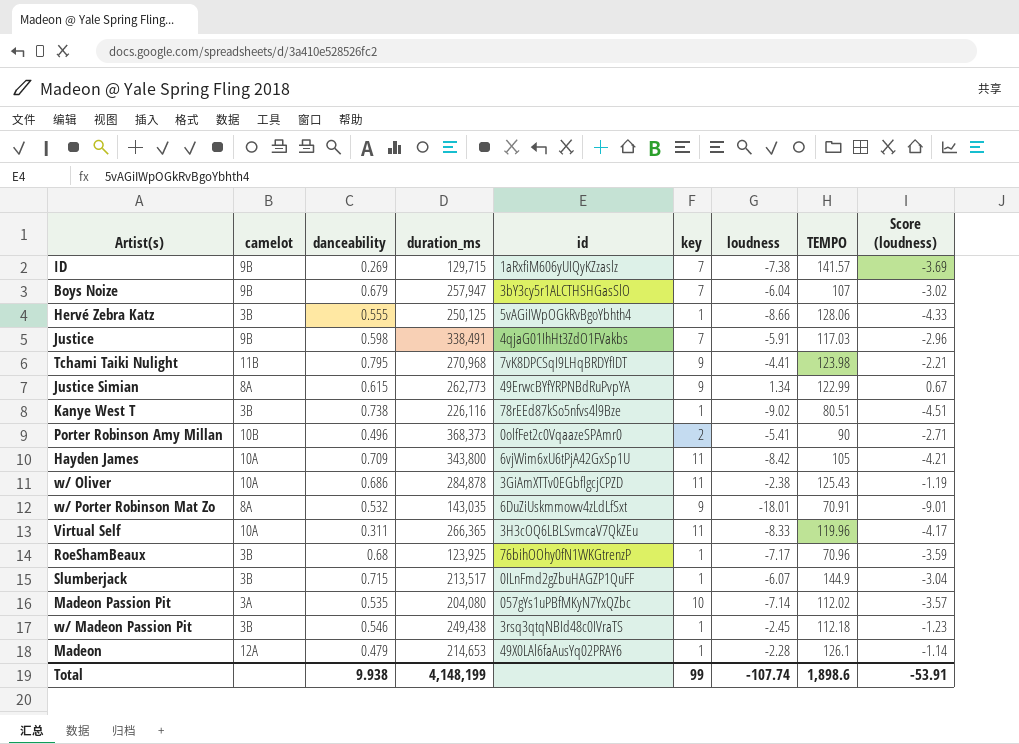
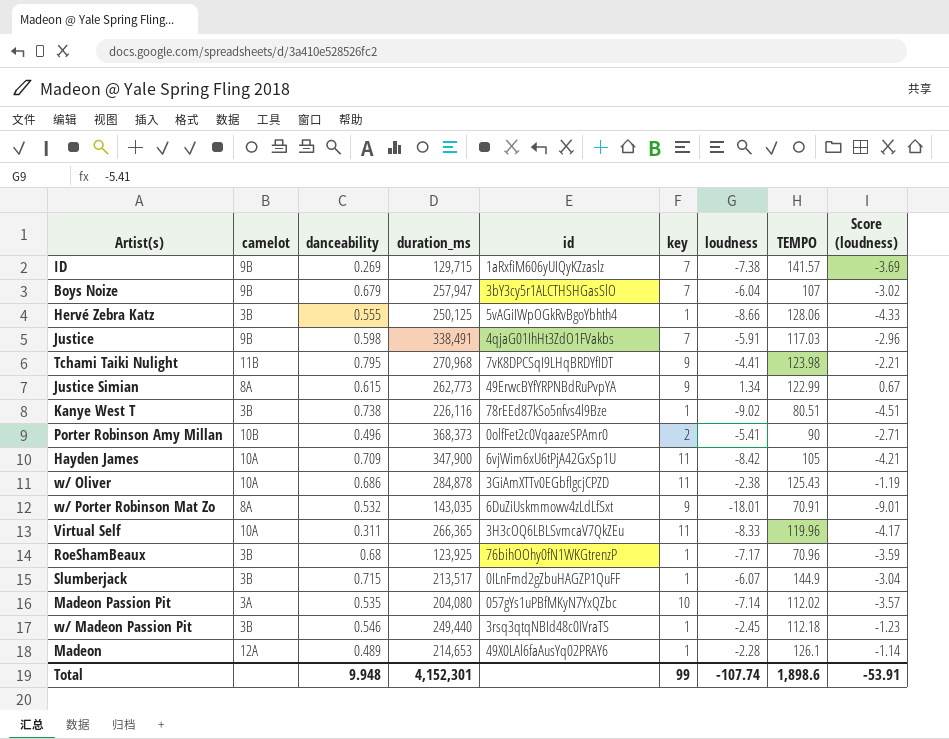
Hayden James | duration_ms: 343,800 -> 347,900
w/ Madeon Passion Pit | duration_ms: 249,438 -> 249,440
Madeon | danceability: 0.479 -> 0.489
Total | danceability: 9.938 -> 9.948
Total | duration_ms: 4,148,199 -> 4,152,301

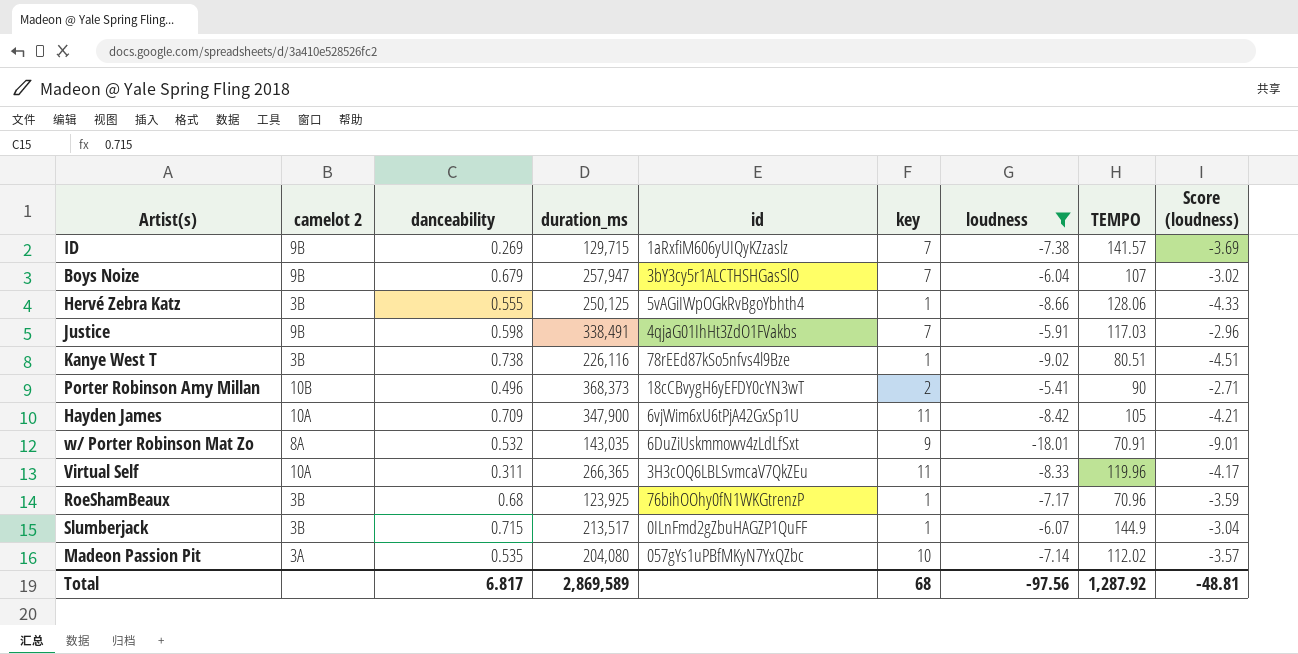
filter: none -> loudness <= -5.41
column name: camelot -> camelot 2
Porter Robinson Amy Millan | id: 0olfFet2c0VqaazeSPAmr0 -> 18cCBvygH6yEFDY0cYN3wT
Total | danceability: 9.948 -> 6.817
Total | duration_ms: 4,152,301 -> 2,869,589
Total | key: 99 -> 68
Total | loudness: -107.74 -> -97.56
Total | TEMPO: 1,898.6 -> 1,287.92
Total | Score (loudness): -53.91 -> -48.81

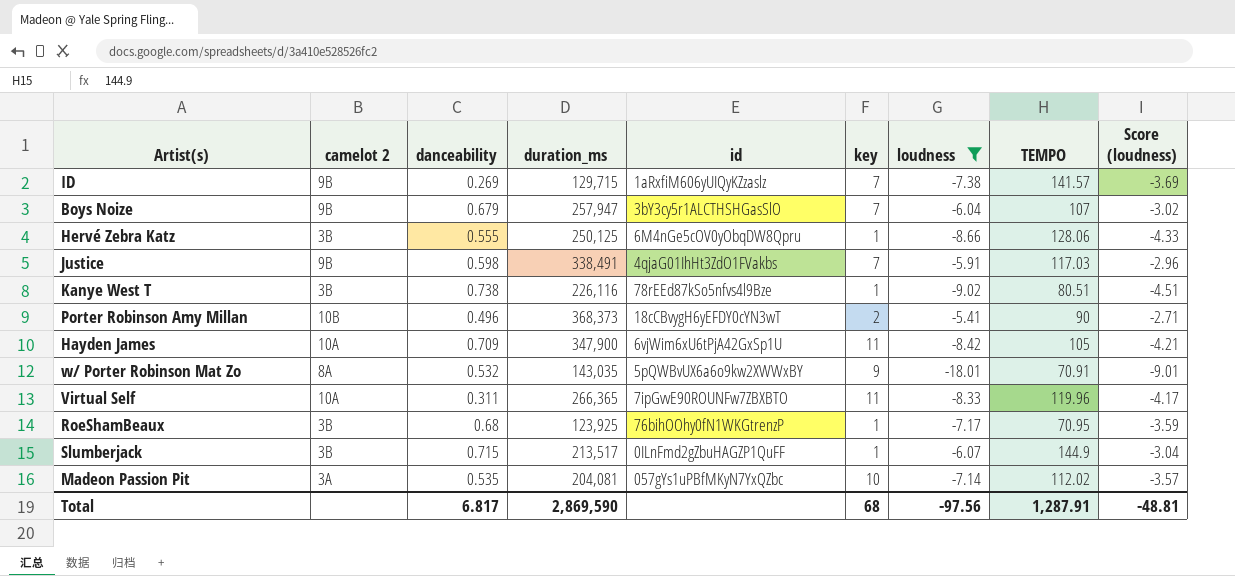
Hervé Zebra Katz | id: 5vAGiIWpOGkRvBgoYbhth4 -> 6M4nGe5cOV0yObqDW8Qpru
w/ Porter Robinson Mat Zo | id: 6DuZiUskmmowv4zLdLfSxt -> 5pQWBvUX6a6o9kw2XWWxBY
Virtual Self | id: 3H3cOQ6LBLSvmcaV7QkZEu -> 7ipGvvE90ROUNFw7ZBXBTO
RoeShamBeaux | TEMPO: 70.96 -> 70.95
Madeon Passion Pit | duration_ms: 204,080 -> 204,081
Total | duration_ms: 2,869,589 -> 2,869,590
Total | TEMPO: 1,287.92 -> 1,287.91

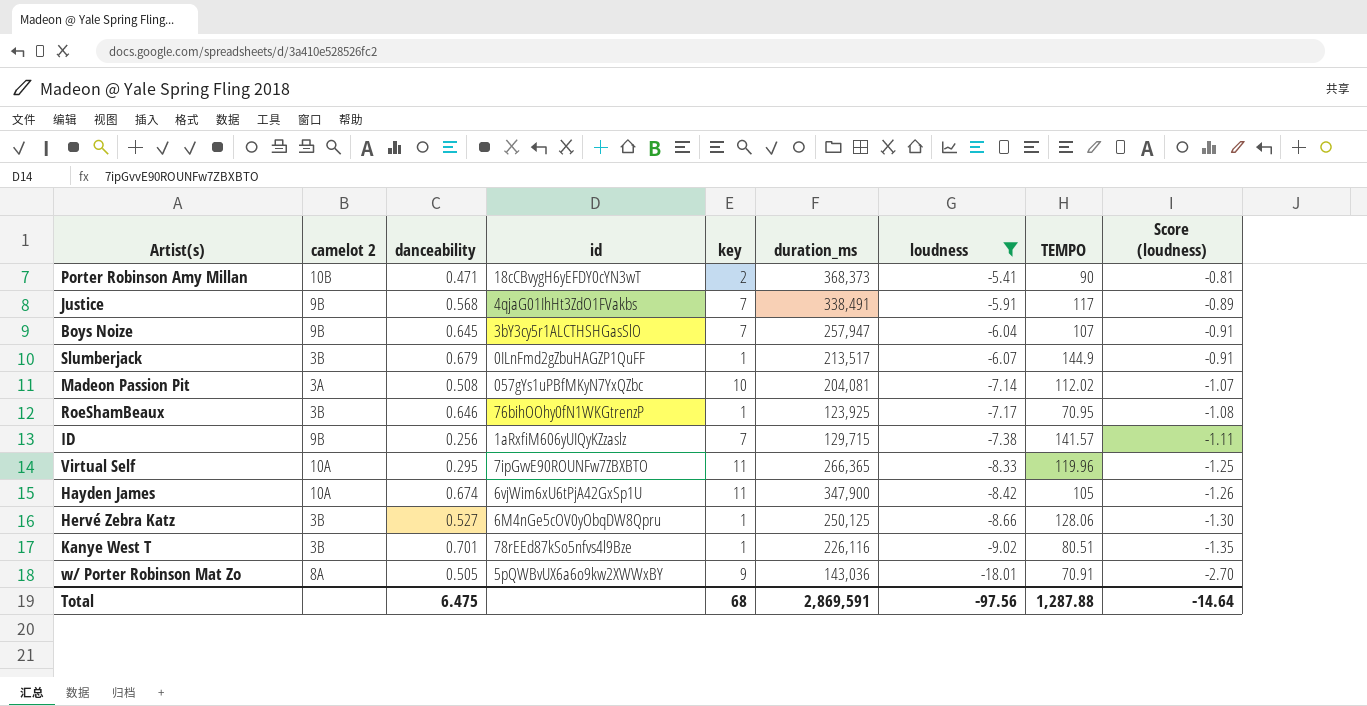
row order: none -> loudness descending
column duration_ms | position: 4 -> 6
column Score (loudness) | formula: [loudness] * 0.5 -> [loudness] * 0.15
Porter Robinson Amy Millan | danceability: 0.496 -> 0.471
Justice | danceability: 0.598 -> 0.568
Justice | TEMPO: 117.03 -> 117
Boys Noize | danceability: 0.679 -> 0.645
Slumberjack | danceability: 0.715 -> 0.679
Madeon Passion Pit | danceability: 0.535 -> 0.508
RoeShamBeaux | danceability: 0.68 -> 0.646
ID | danceability: 0.269 -> 0.256
Virtual Self | danceability: 0.311 -> 0.295
Hayden James | danceability: 0.709 -> 0.674
Hervé Zebra Katz | danceability: 0.555 -> 0.527
Kanye West T | danceability: 0.738 -> 0.701
w/ Porter Robinson Mat Zo | danceability: 0.532 -> 0.505
w/ Porter Robinson Mat Zo | duration_ms: 143,035 -> 143,036
Total | danceability: 6.817 -> 6.475
Total | duration_ms: 2,869,590 -> 2,869,591
Total | TEMPO: 1,287.91 -> 1,287.88
Total | Score (loudness): -48.81 -> -14.64

